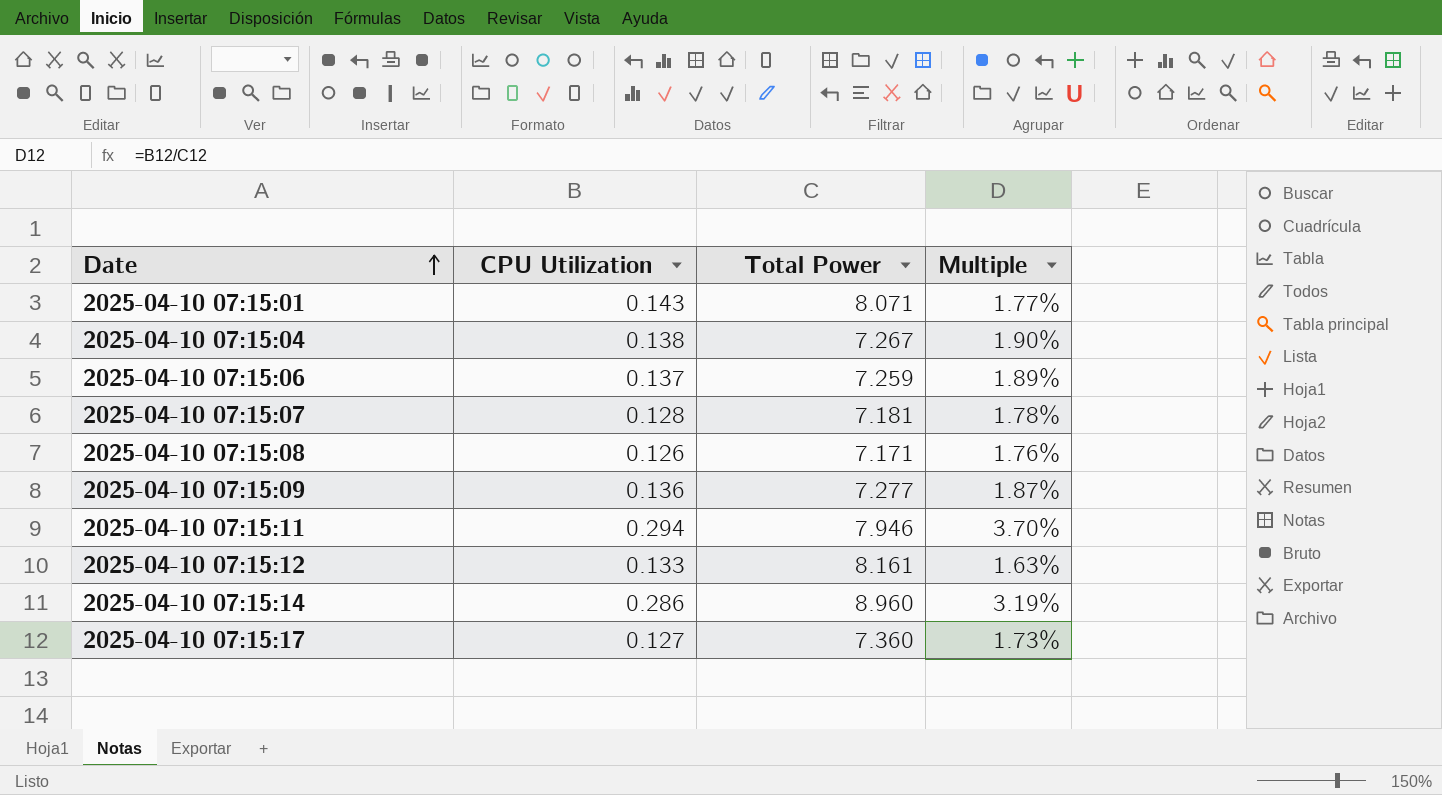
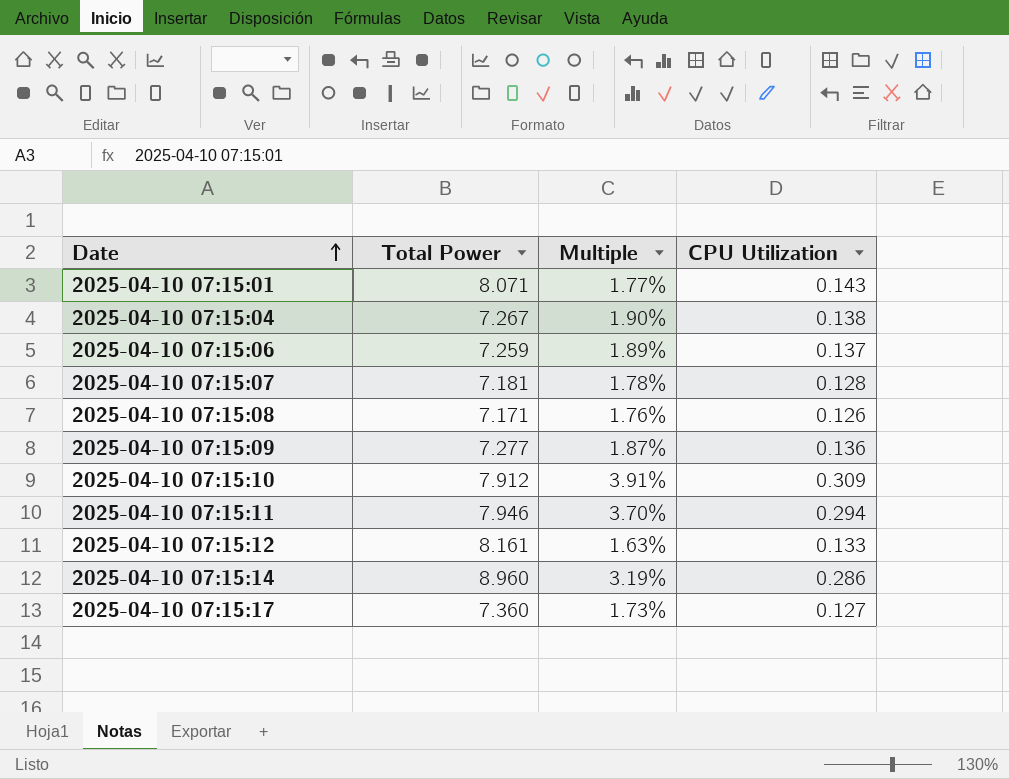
column CPU Utilization | position: 2 -> 4
row 2025-04-10 07:15:10: none -> 7.912 | 3.91% | 0.309

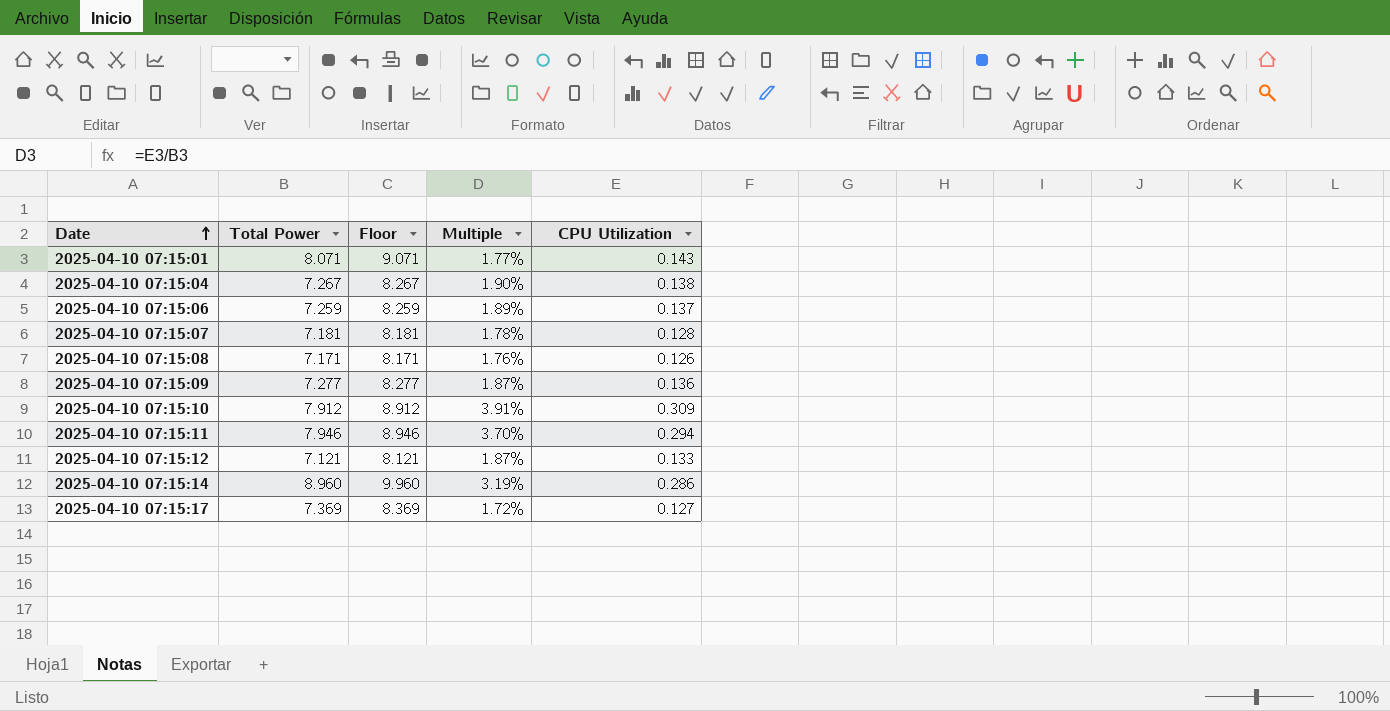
column Floor | formula: none -> [Total Power] + 1
2025-04-10 07:15:12 | Total Power: 8.161 -> 7.121
2025-04-10 07:15:12 | Multiple: 1.63% -> 1.87%
2025-04-10 07:15:17 | Total Power: 7.360 -> 7.369
2025-04-10 07:15:17 | Multiple: 1.73% -> 1.72%

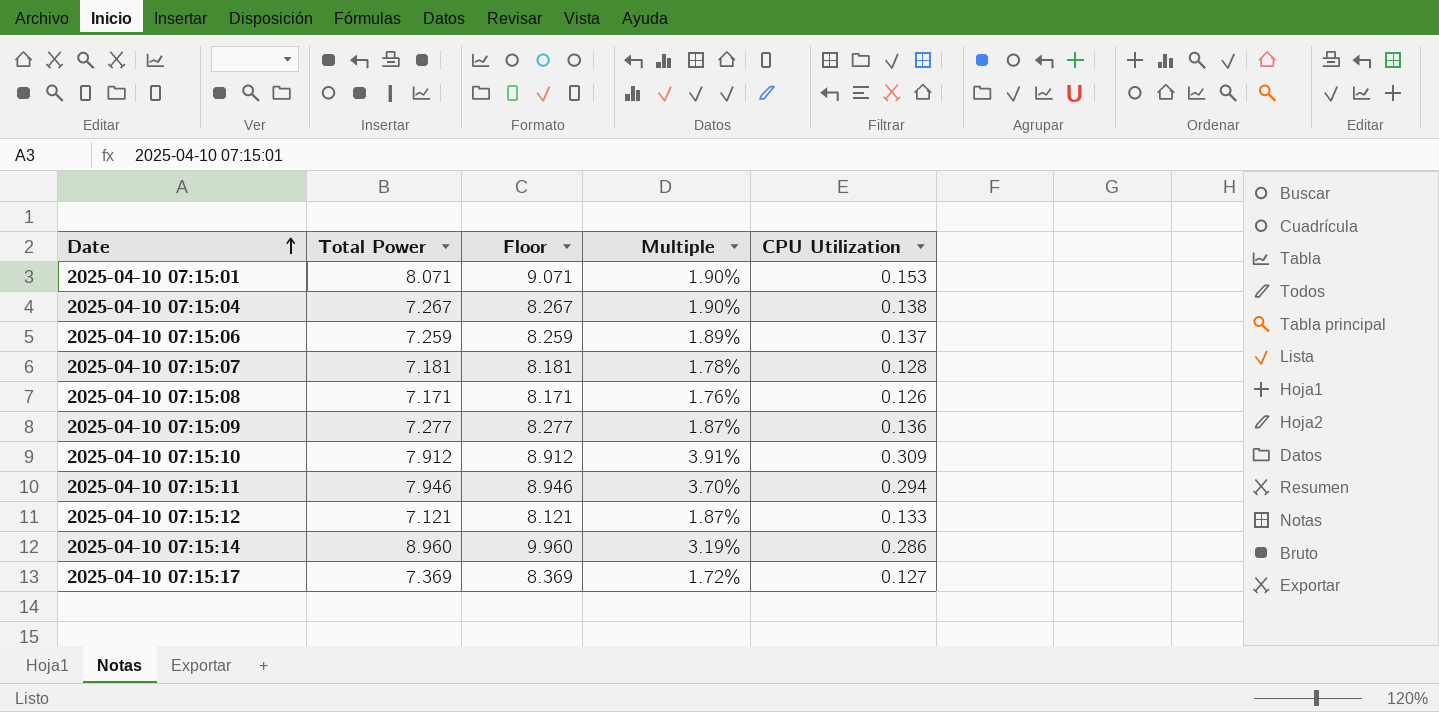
2025-04-10 07:15:01 | Multiple: 1.77% -> 1.90%
2025-04-10 07:15:01 | CPU Utilization: 0.143 -> 0.153

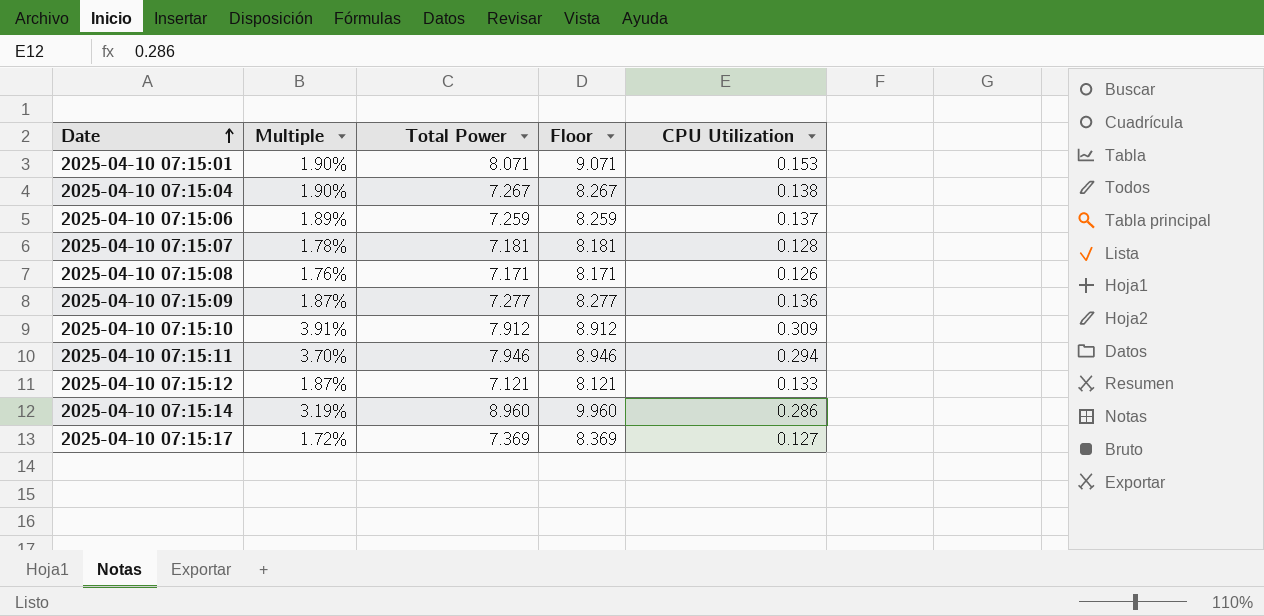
column Multiple | position: 4 -> 2

